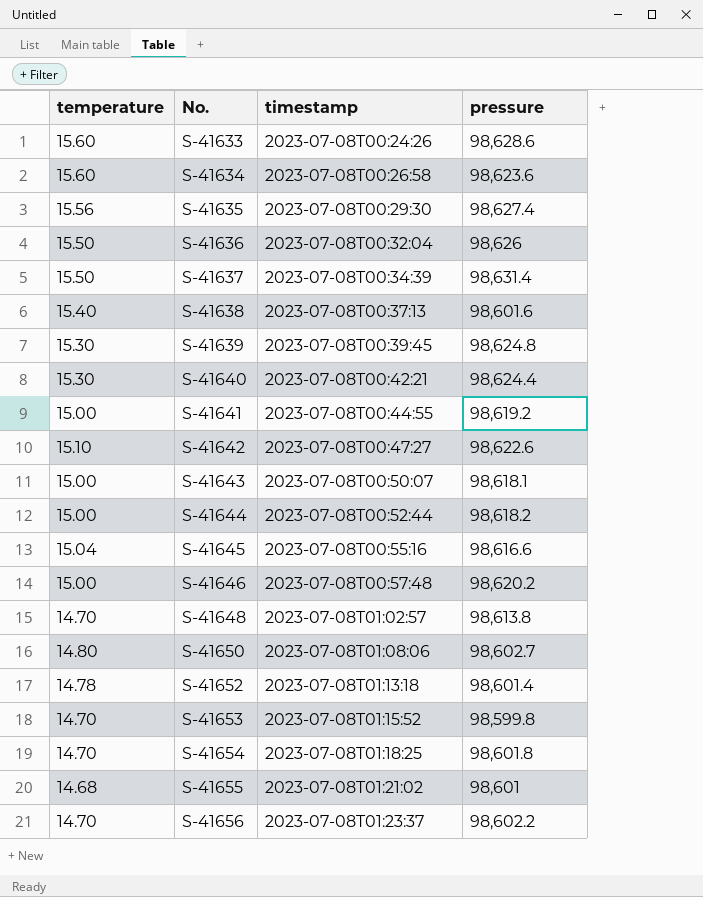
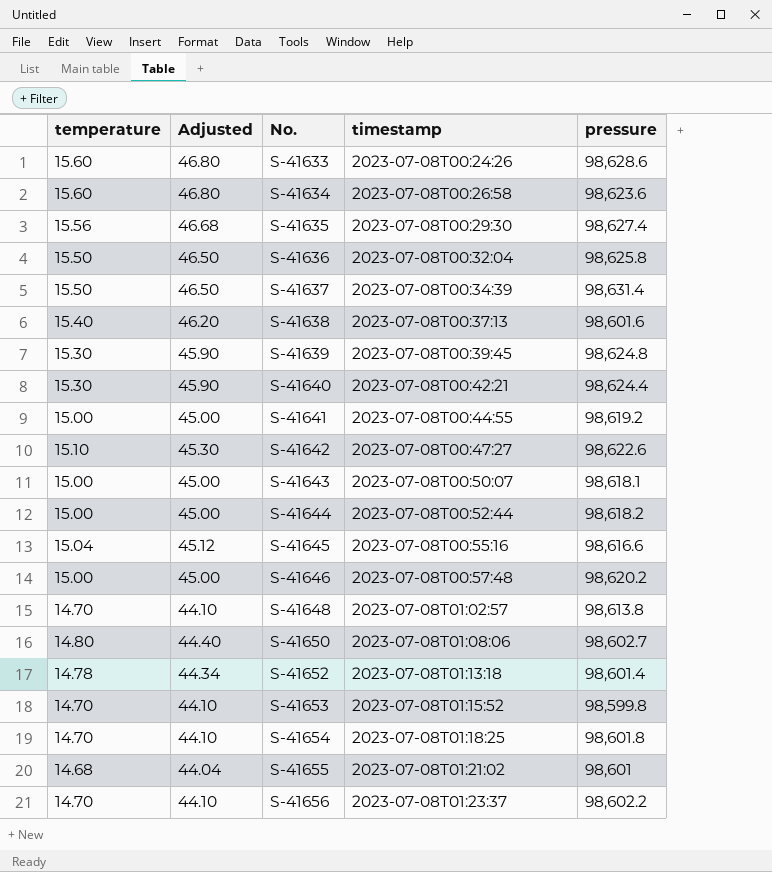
column Adjusted | formula: none -> [temperature] * 3
S-41636 | pressure: 98,626 -> 98,625.8

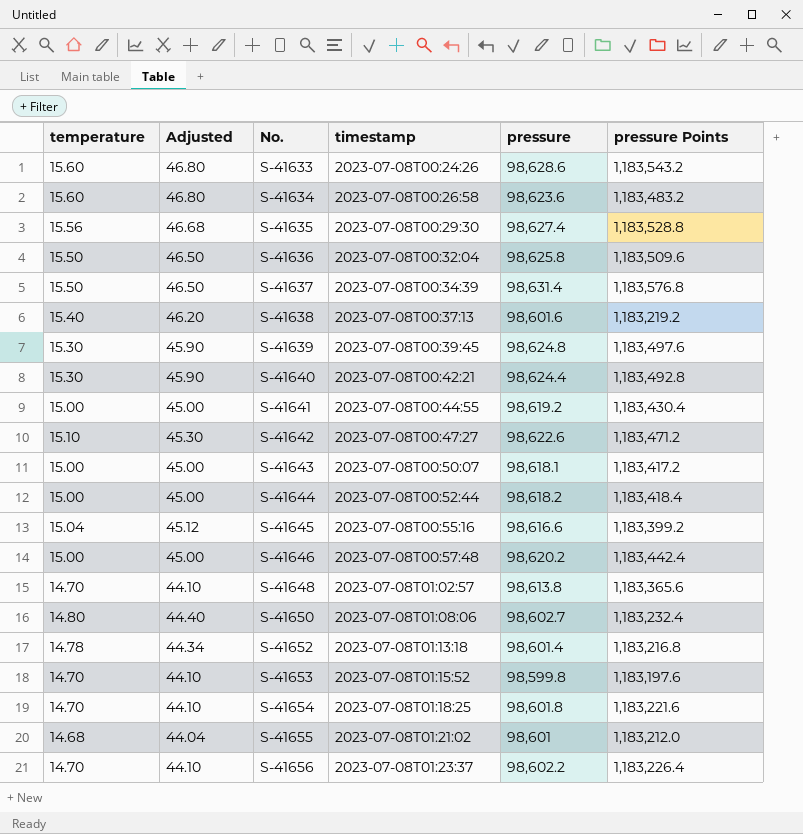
column pressure Points | formula: none -> [pressure] * 12

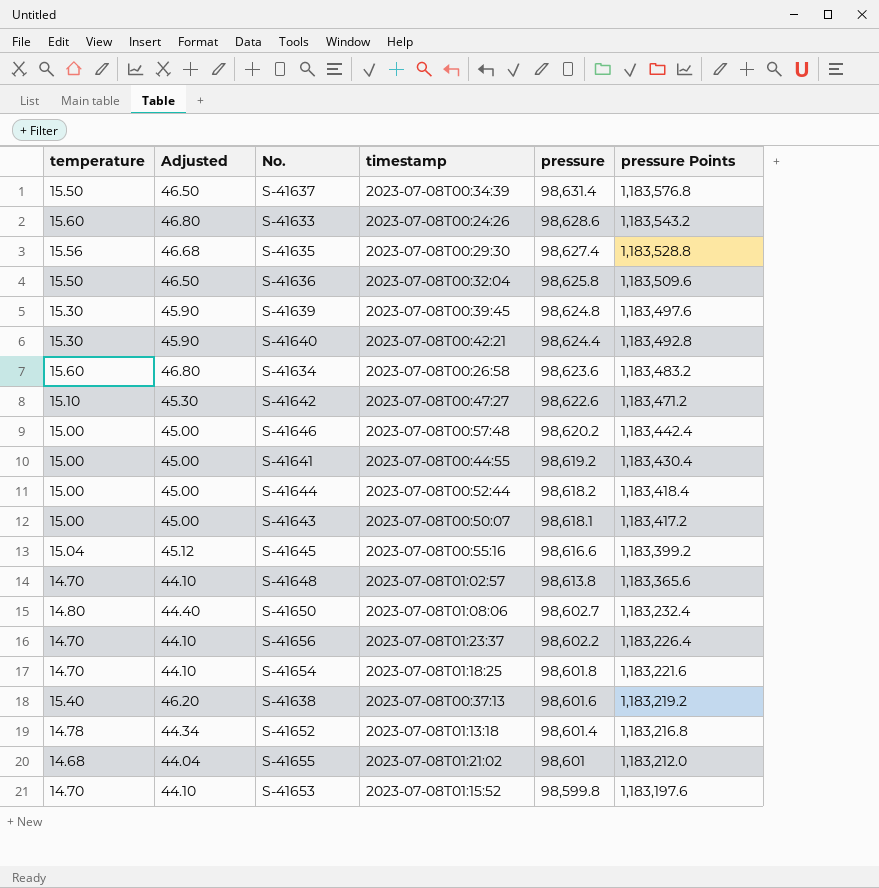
row order: No. ascending -> pressure descending

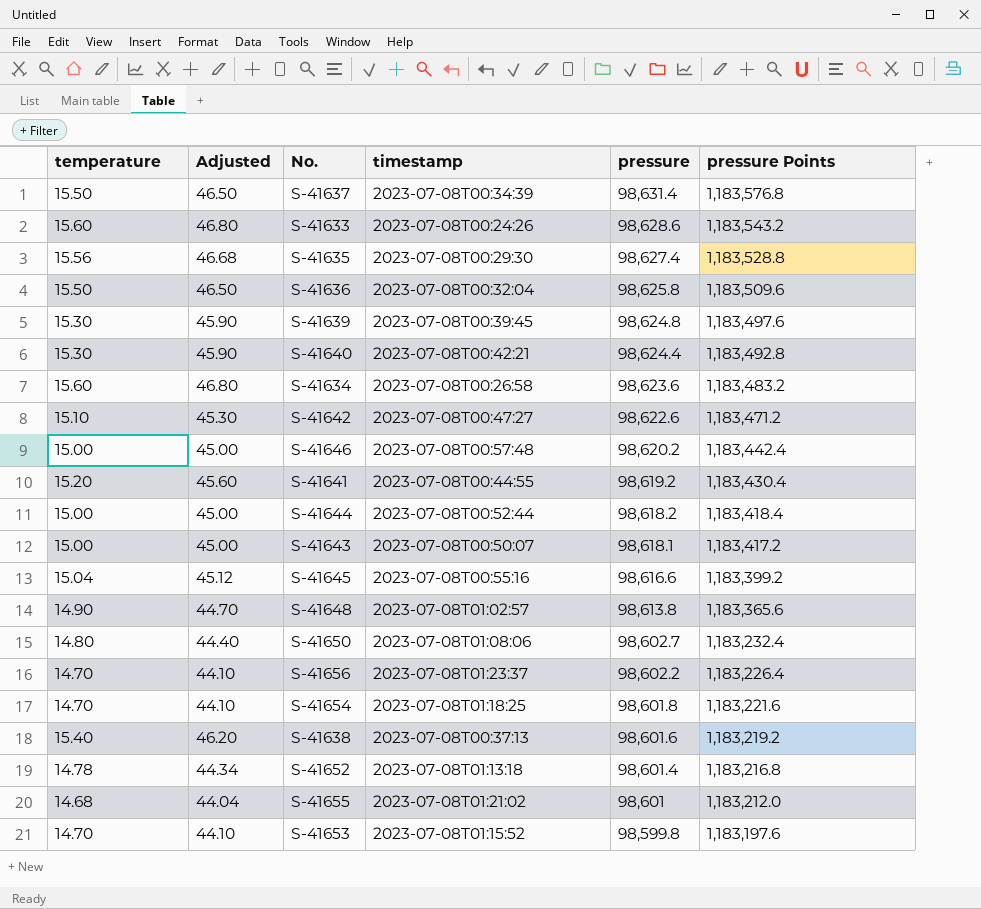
S-41641 | temperature: 15.00 -> 15.20
S-41641 | Adjusted: 45.00 -> 45.60
S-41648 | temperature: 14.70 -> 14.90
S-41648 | Adjusted: 44.10 -> 44.70

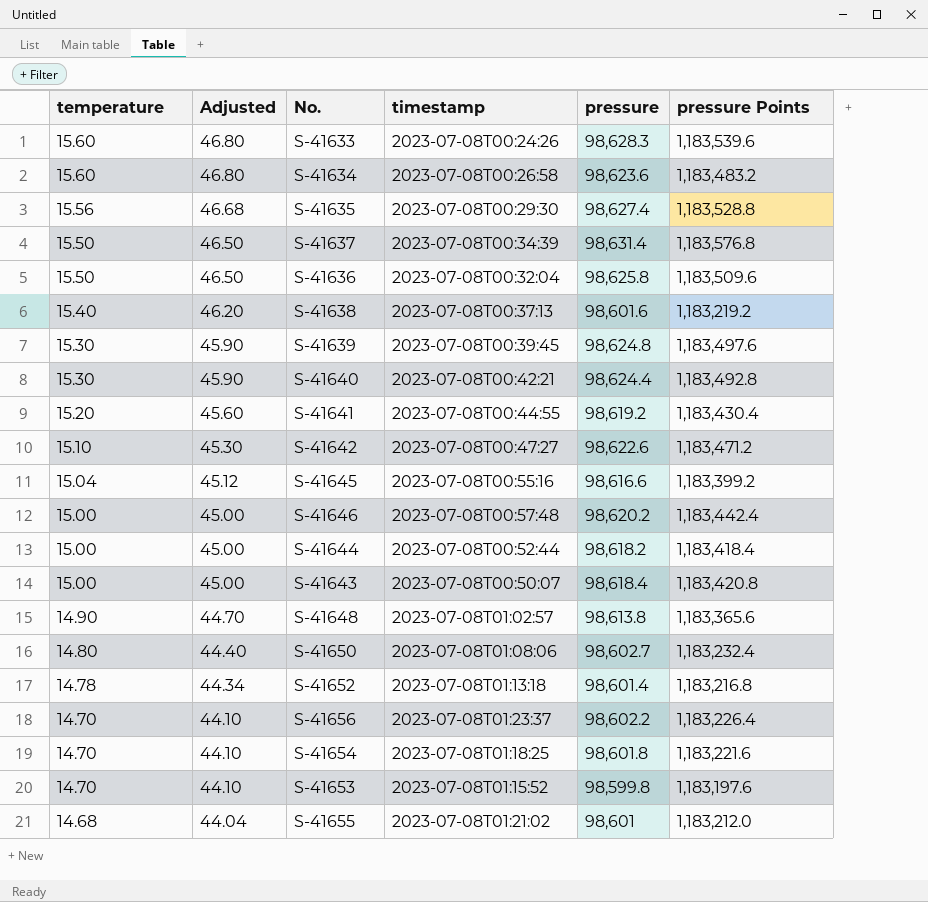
row order: pressure descending -> temperature descending
S-41633 | pressure: 98,628.6 -> 98,628.3
S-41633 | pressure Points: 1,183,543.2 -> 1,183,539.6
S-41643 | pressure: 98,618.1 -> 98,618.4
S-41643 | pressure Points: 1,183,417.2 -> 1,183,420.8

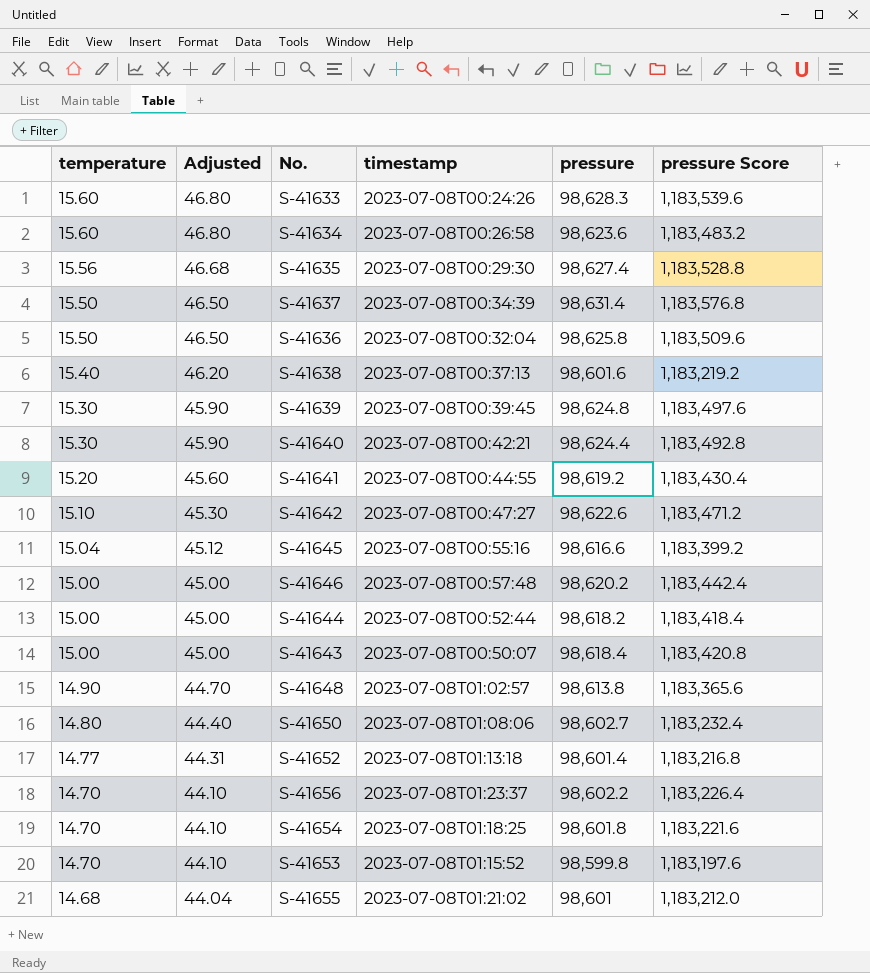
column name: pressure Points -> pressure Score
S-41652 | temperature: 14.78 -> 14.77
S-41652 | Adjusted: 44.34 -> 44.31

